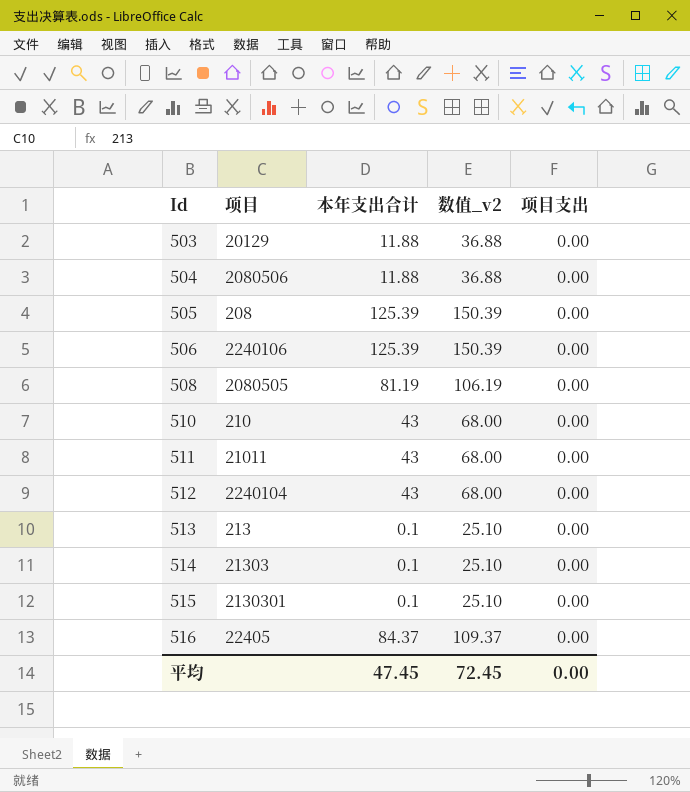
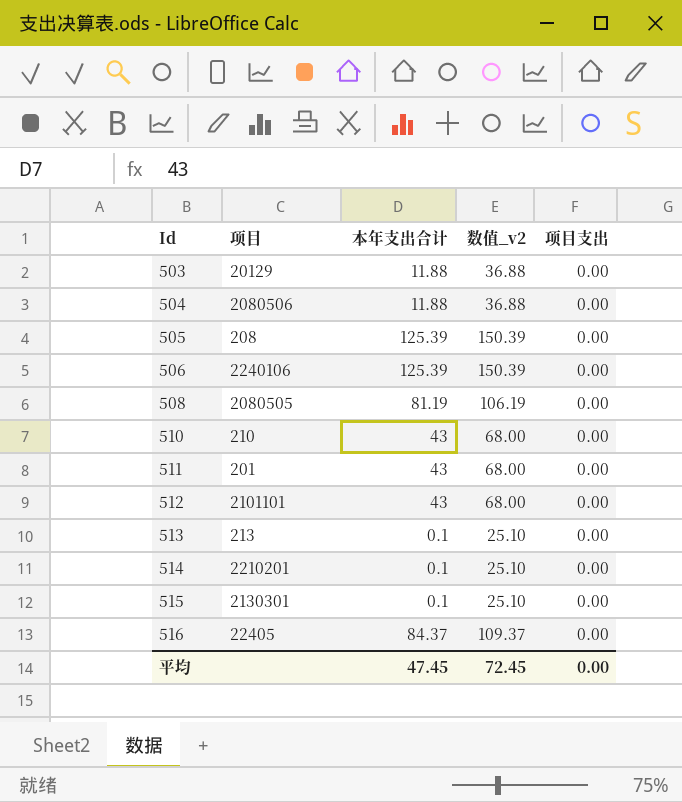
511 | 项目: 21011 -> 201
512 | 项目: 2240104 -> 2101101
514 | 项目: 21303 -> 2210201

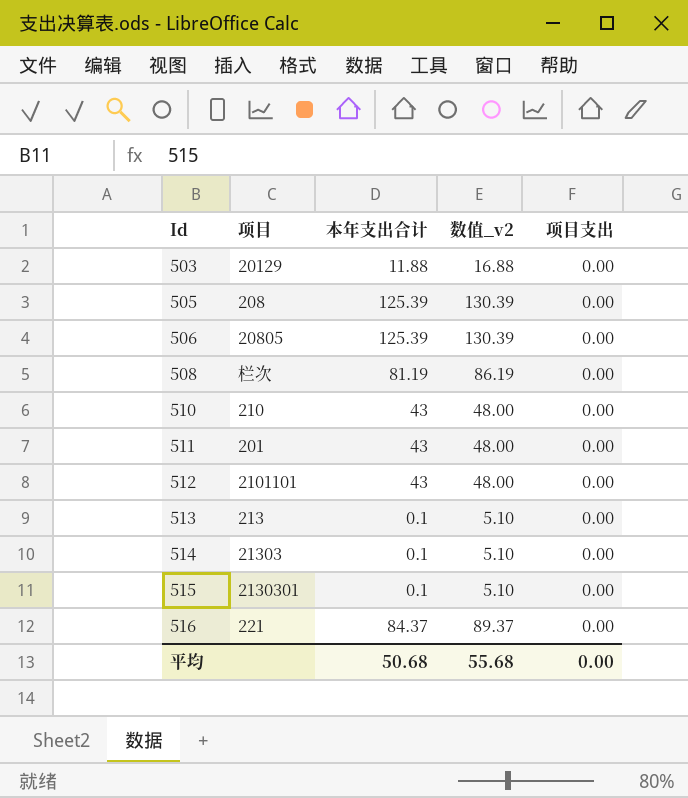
column 数值_v2 | formula: [本年支出合计] + 25 -> [本年支出合计] + 5
row 504: 2080506 | 11.88 | 36.88 | 0.00 -> none
506 | 项目: 2240106 -> 20805
508 | 项目: 2080505 -> 栏次
514 | 项目: 2210201 -> 21303
516 | 项目: 22405 -> 221
平均 | 本年支出合计: 47.45 -> 50.68
平均 | 数值_v2: 72.45 -> 55.68

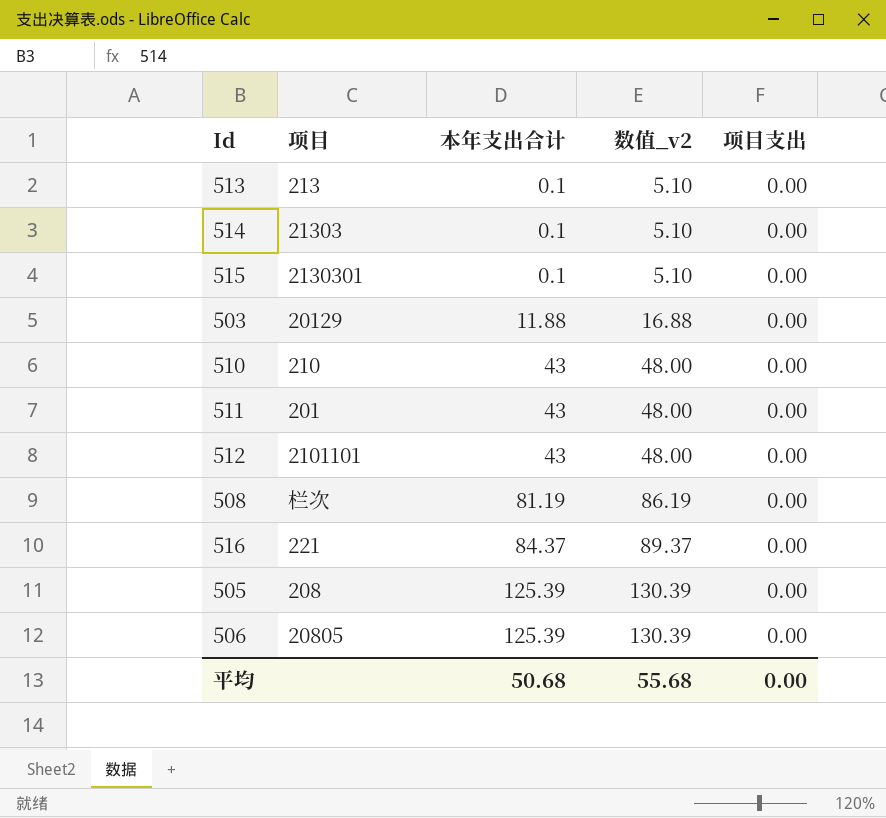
row order: Id ascending -> 本年支出合计 ascending

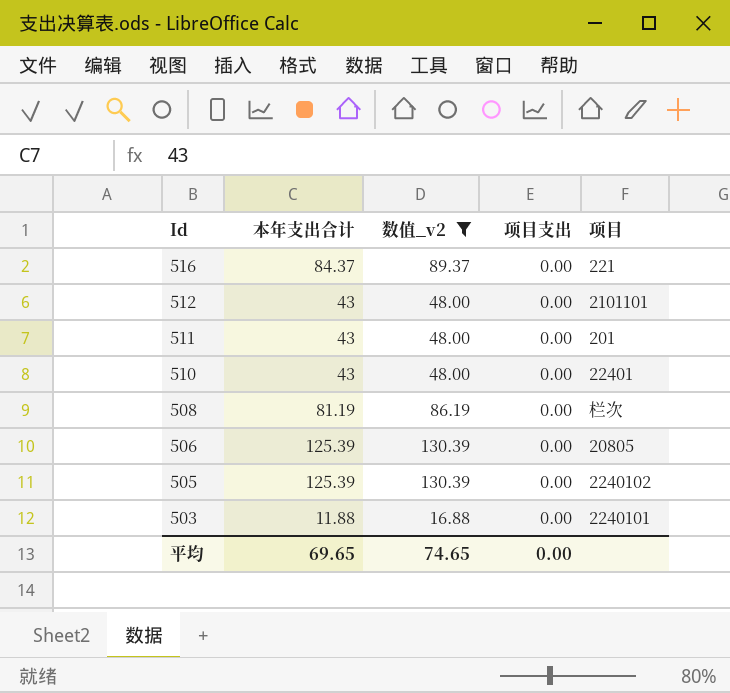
filter: none -> 数值_v2 != 5.10
row order: 本年支出合计 ascending -> Id descending
column 项目 | position: 2 -> 5
510 | 项目: 210 -> 22401
505 | 项目: 208 -> 2240102
503 | 项目: 20129 -> 2240101
平均 | 本年支出合计: 50.68 -> 69.65
平均 | 数值_v2: 55.68 -> 74.65

